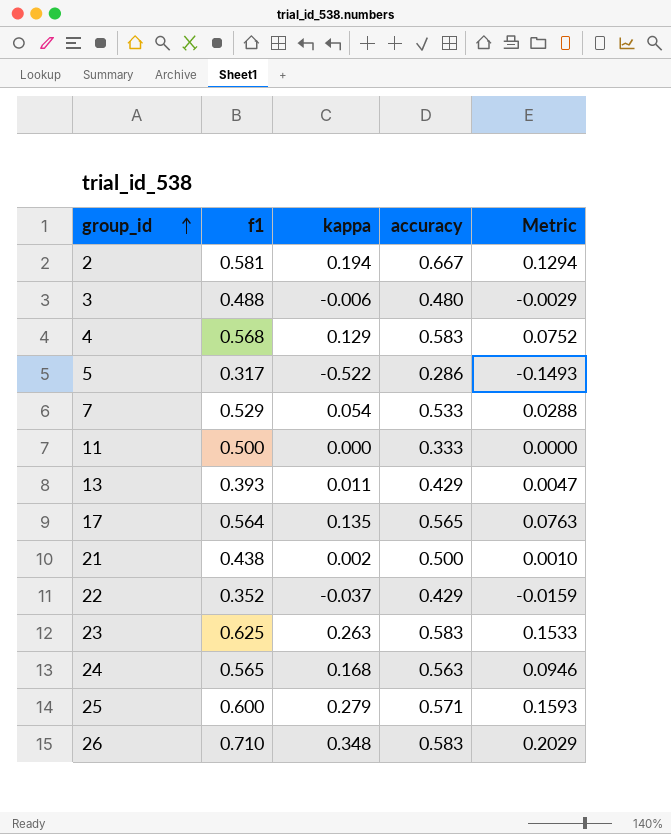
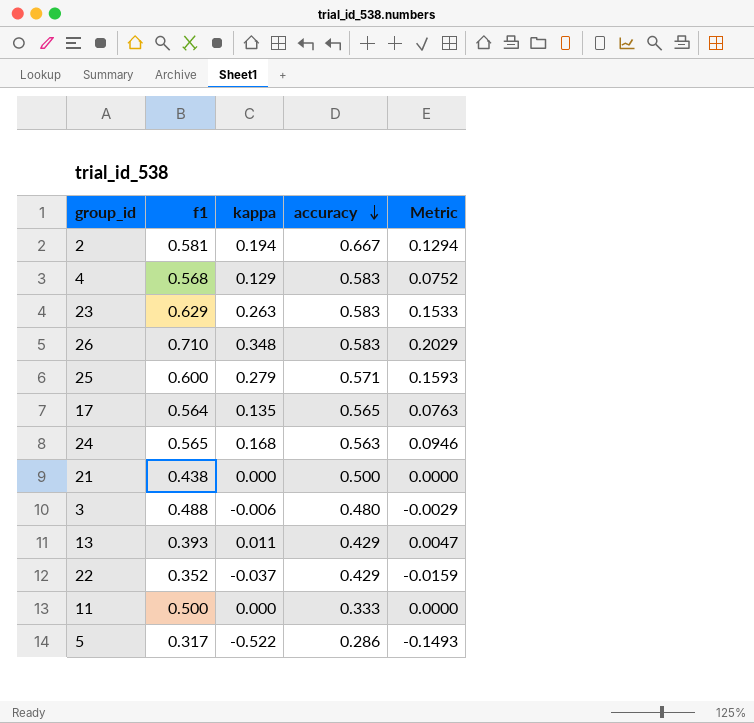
row order: group_id ascending -> accuracy descending
row 7: 0.529 | 0.054 | 0.533 | 0.0288 -> none
23 | f1: 0.625 -> 0.629
21 | kappa: 0.002 -> 0.000
21 | Metric: 0.0010 -> 0.0000

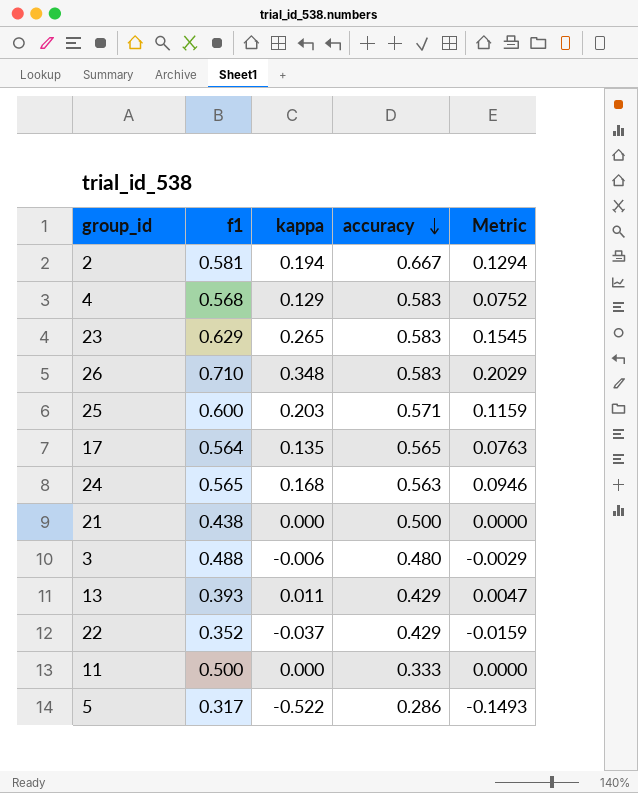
23 | kappa: 0.263 -> 0.265
23 | Metric: 0.1533 -> 0.1545
25 | kappa: 0.279 -> 0.203
25 | Metric: 0.1593 -> 0.1159

